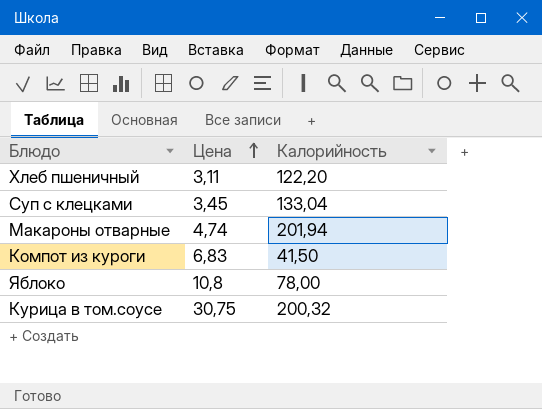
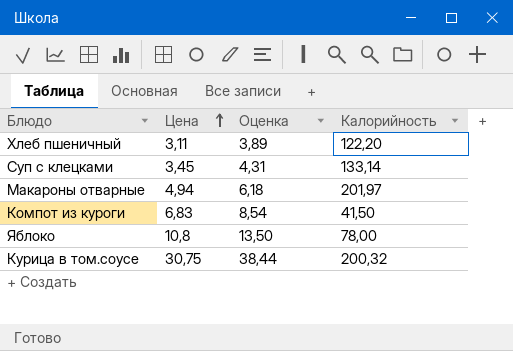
column Оценка | formula: none -> [Цена] * 1,25
Суп с клецками | Калорийность: 133,04 -> 133,14
Макароны отварные | Цена: 4,74 -> 4,94
Макароны отварные | Калорийность: 201,94 -> 201,97

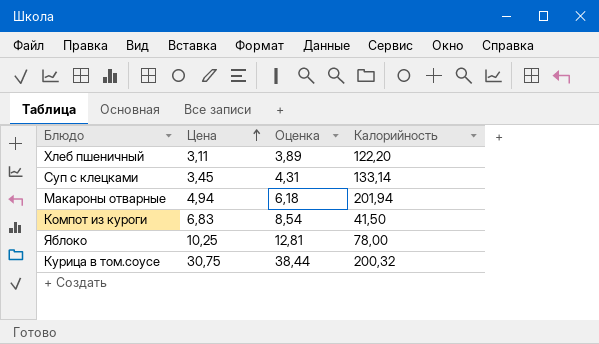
Макароны отварные | Калорийность: 201,97 -> 201,94
Яблоко | Цена: 10,8 -> 10,25
Яблоко | Оценка: 13,50 -> 12,81

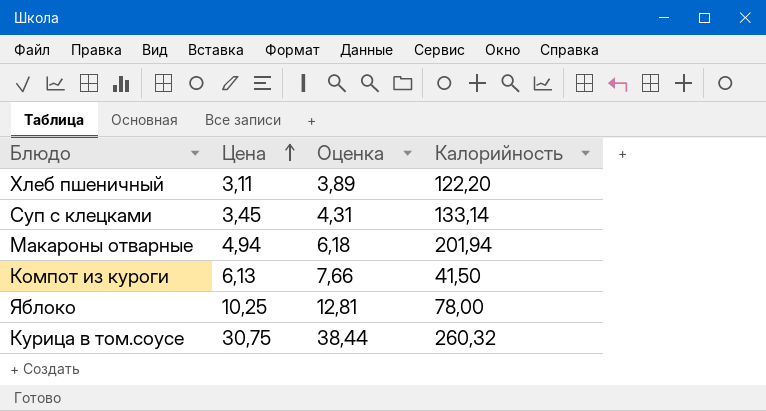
Компот из куроги | Цена: 6,83 -> 6,13
Компот из куроги | Оценка: 8,54 -> 7,66
Курица в том.соусе | Калорийность: 200,32 -> 260,32

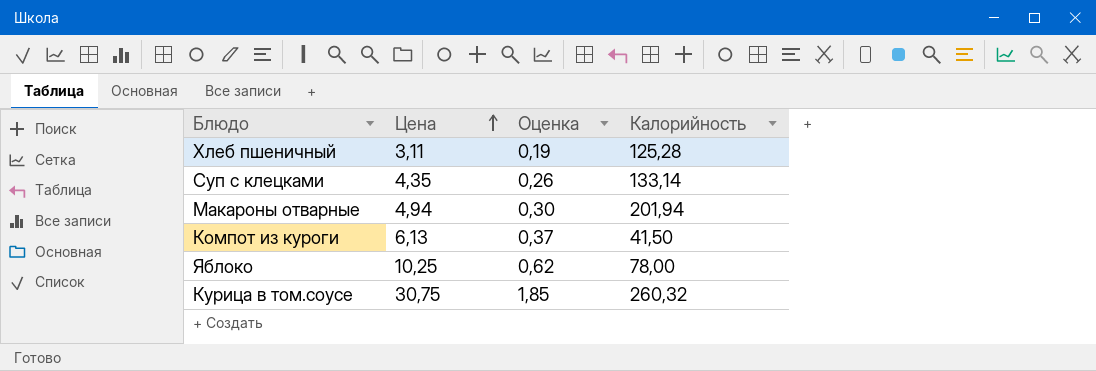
column Оценка | formula: [Цена] * 1,25 -> [Цена] * 0,06
Хлеб пшеничный | Калорийность: 122,20 -> 125,28
Суп с клецками | Цена: 3,45 -> 4,35

